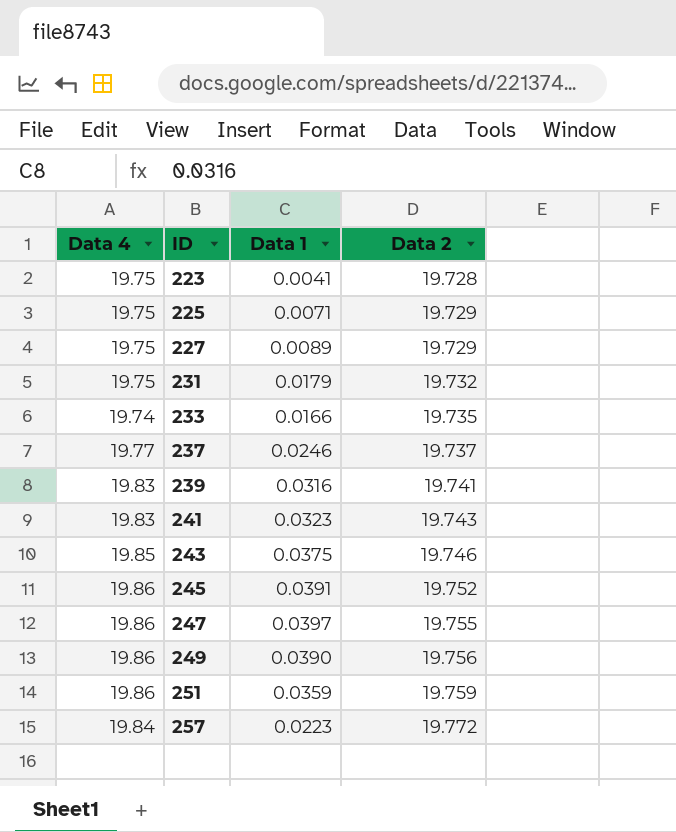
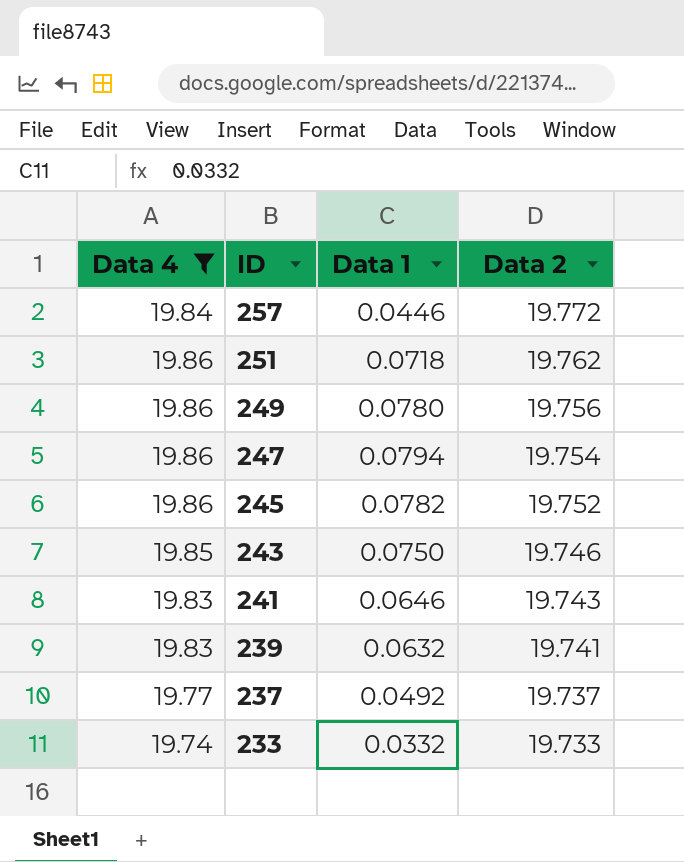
filter: none -> Data 4 != 19.75
row order: ID ascending -> ID descending
257 | Data 1: 0.0223 -> 0.0446
251 | Data 1: 0.0359 -> 0.0718
251 | Data 2: 19.759 -> 19.762
249 | Data 1: 0.0390 -> 0.0780
247 | Data 1: 0.0397 -> 0.0794
247 | Data 2: 19.755 -> 19.754
245 | Data 1: 0.0391 -> 0.0782
243 | Data 1: 0.0375 -> 0.0750
241 | Data 1: 0.0323 -> 0.0646
239 | Data 1: 0.0316 -> 0.0632
237 | Data 1: 0.0246 -> 0.0492
233 | Data 1: 0.0166 -> 0.0332
233 | Data 2: 19.735 -> 19.733

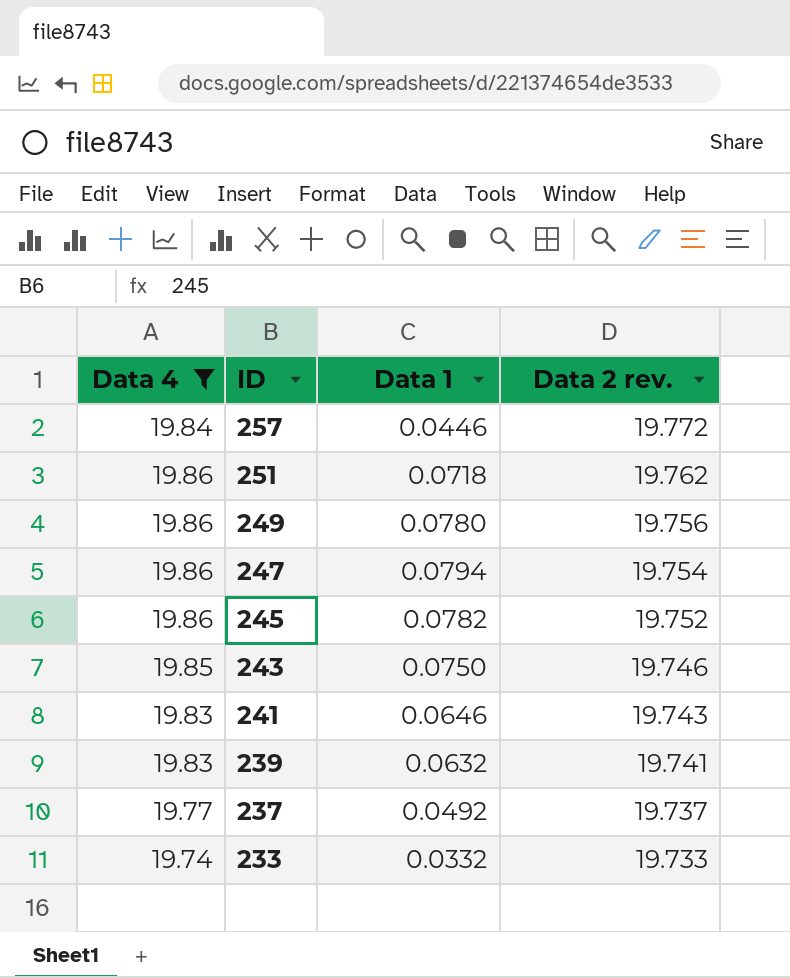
column name: Data 2 -> Data 2 rev.

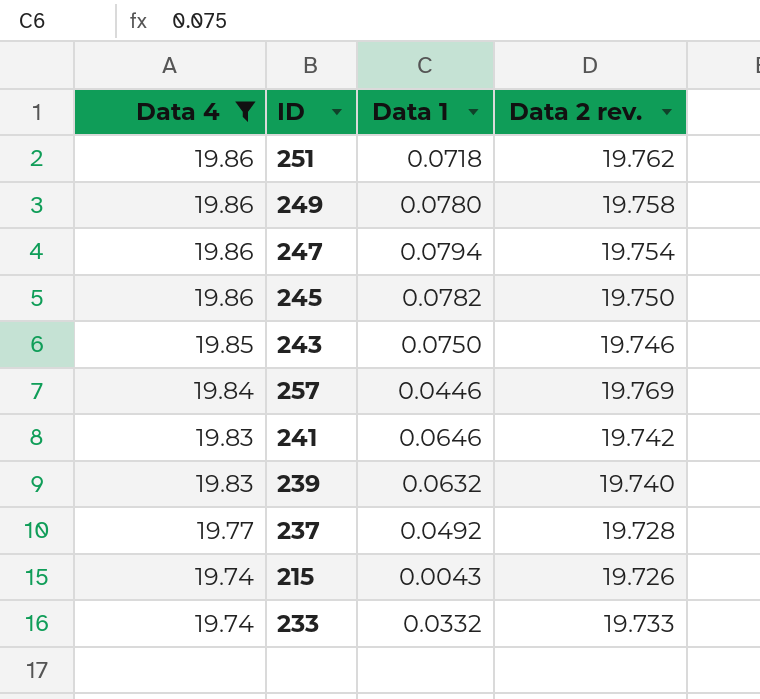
row order: ID descending -> Data 4 descending
249 | Data 2 rev.: 19.756 -> 19.758
245 | Data 2 rev.: 19.752 -> 19.750
257 | Data 2 rev.: 19.772 -> 19.769
241 | Data 2 rev.: 19.743 -> 19.742
239 | Data 2 rev.: 19.741 -> 19.740
237 | Data 2 rev.: 19.737 -> 19.728
row 215: none -> 19.74 | 0.0043 | 19.726

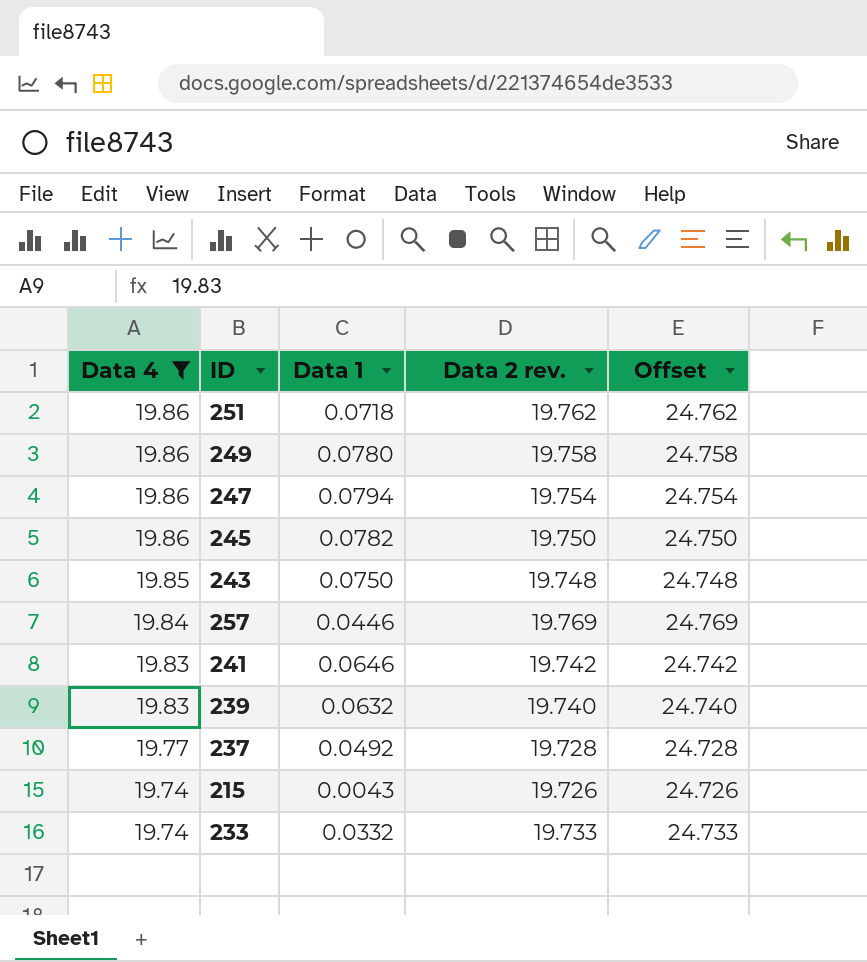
column Offset | formula: none -> [Data 2 rev.] + 5
243 | Data 2 rev.: 19.746 -> 19.748

